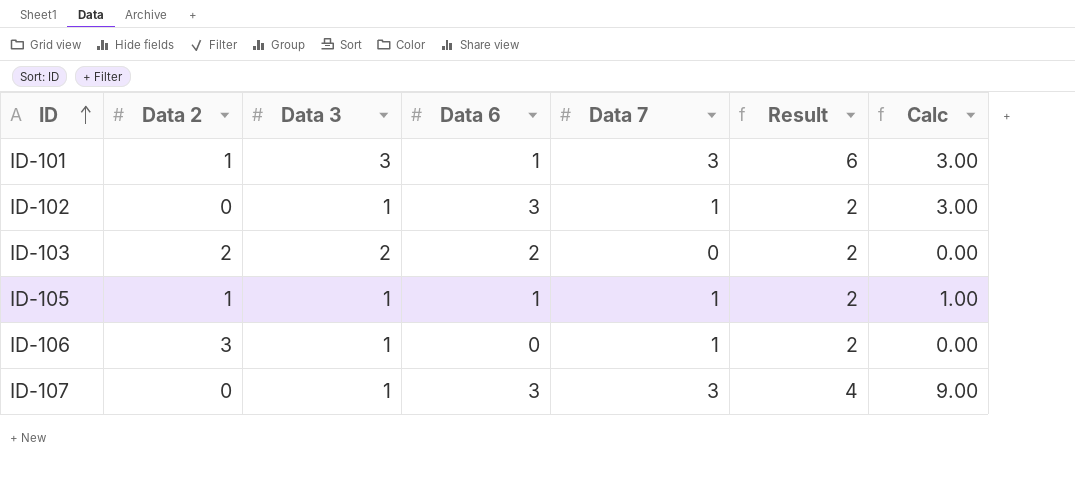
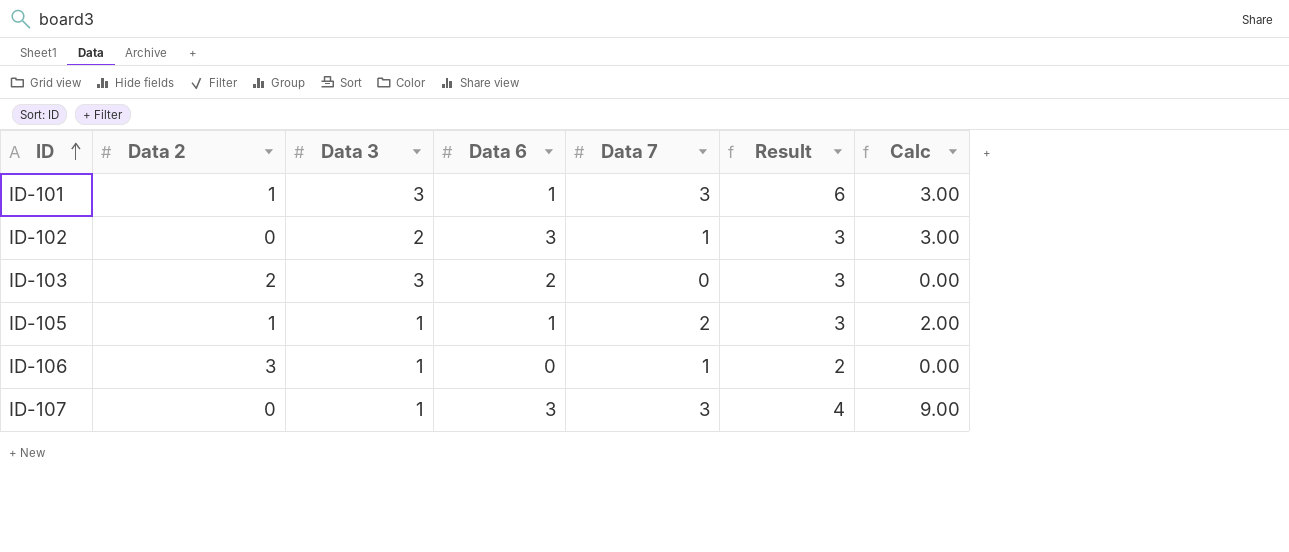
ID-102 | Data 3: 1 -> 2
ID-102 | Result: 2 -> 3
ID-103 | Data 3: 2 -> 3
ID-103 | Result: 2 -> 3
ID-105 | Data 7: 1 -> 2
ID-105 | Result: 2 -> 3
ID-105 | Calc: 1.00 -> 2.00

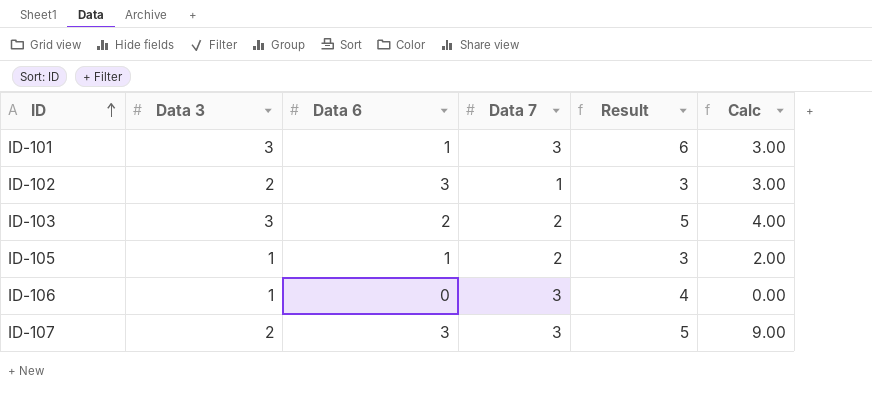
column Data 2 | position: 2 -> none
ID-103 | Data 7: 0 -> 2
ID-103 | Result: 3 -> 5
ID-103 | Calc: 0.00 -> 4.00
ID-106 | Data 7: 1 -> 3
ID-106 | Result: 2 -> 4
ID-107 | Data 3: 1 -> 2
ID-107 | Result: 4 -> 5

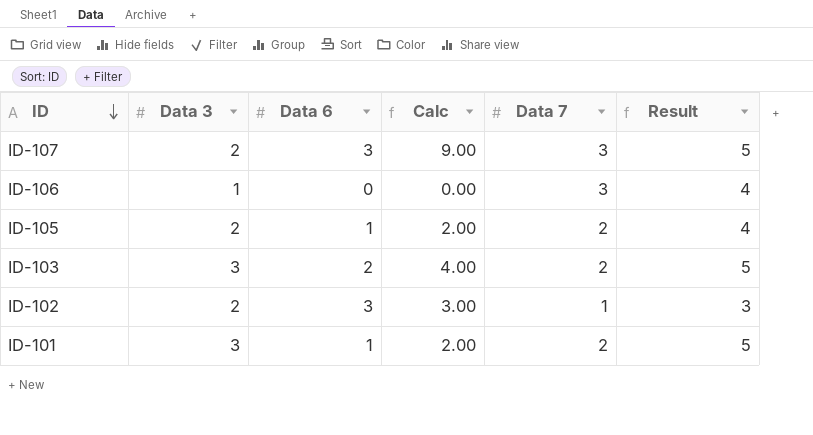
row order: ID ascending -> ID descending
column Calc | position: 6 -> 4
ID-105 | Data 3: 1 -> 2
ID-105 | Result: 3 -> 4
ID-101 | Calc: 3.00 -> 2.00
ID-101 | Data 7: 3 -> 2
ID-101 | Result: 6 -> 5

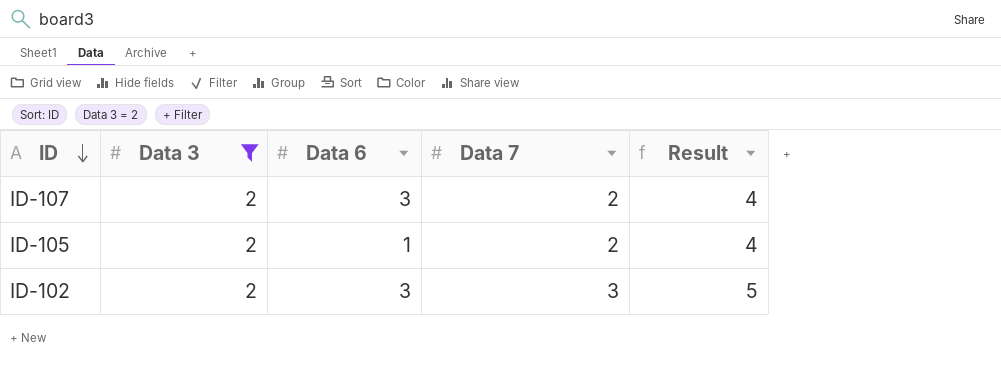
filter: none -> Data 3 = 2
column Calc | formula: [Data 6] * [Data 7] -> none
ID-107 | Data 7: 3 -> 2
ID-107 | Result: 5 -> 4
ID-102 | Data 7: 1 -> 3
ID-102 | Result: 3 -> 5

